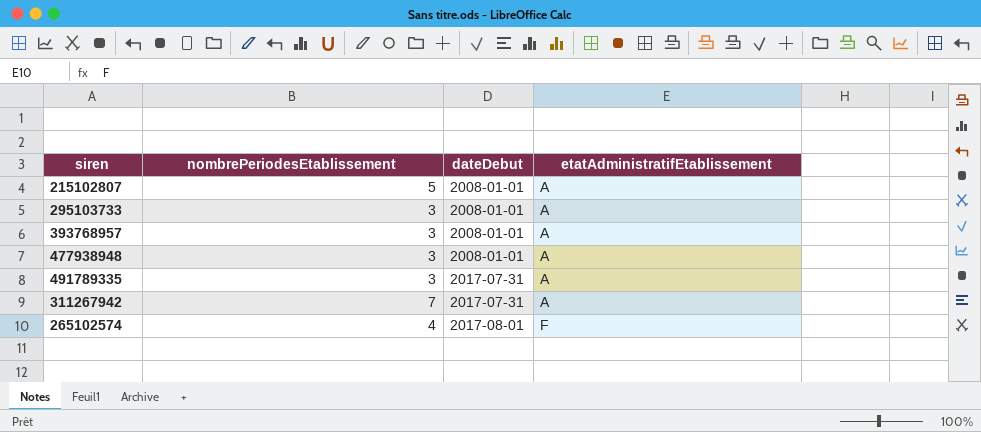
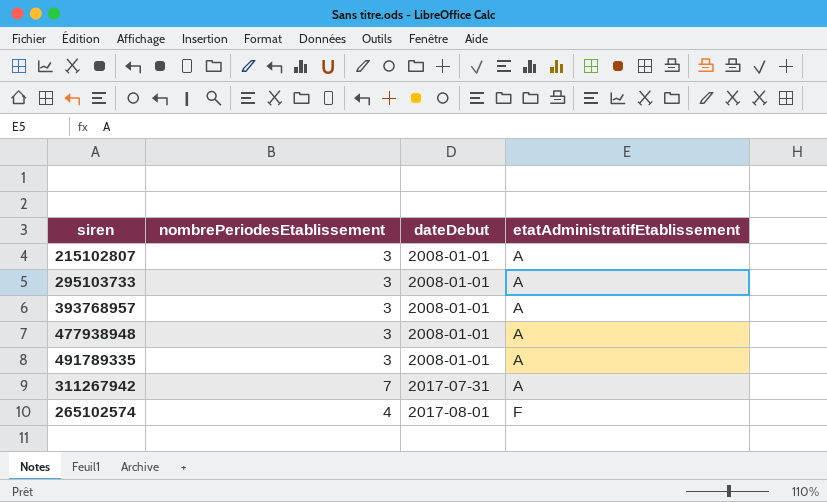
215102807 | nombrePeriodesEtablissement: 5 -> 3
491789335 | dateDebut: 2017-07-31 -> 2008-01-01

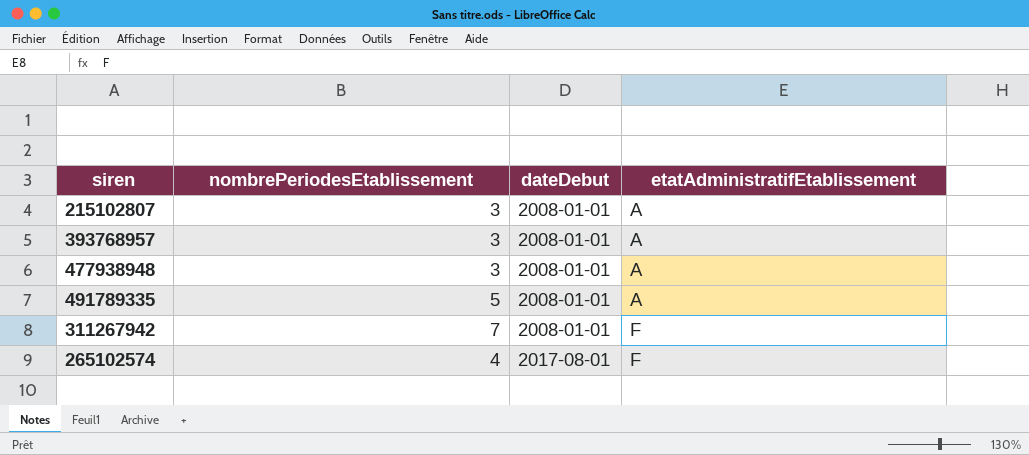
row 295103733: 3 | 2008-01-01 | A -> none
491789335 | nombrePeriodesEtablissement: 3 -> 5
311267942 | dateDebut: 2017-07-31 -> 2008-01-01
311267942 | etatAdministratifEtablissement: A -> F

